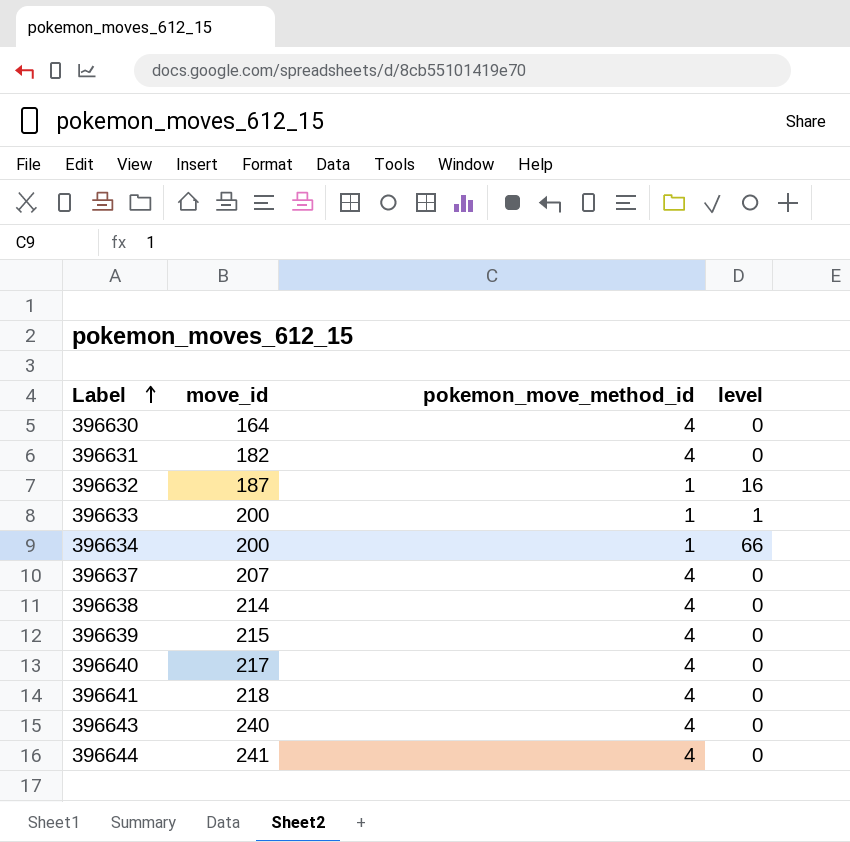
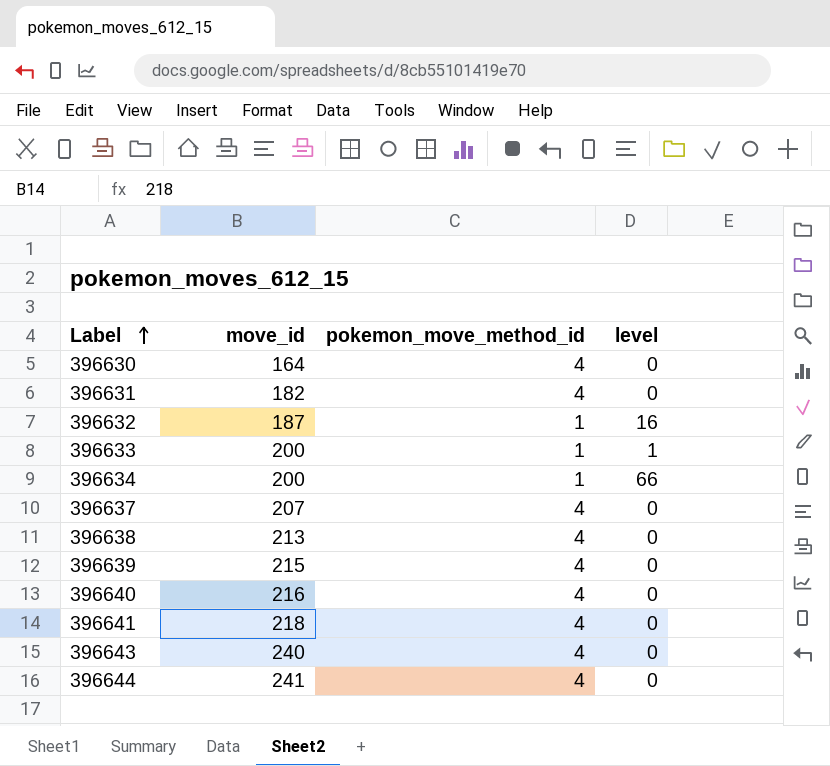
396638 | move_id: 214 -> 213
396640 | move_id: 217 -> 216

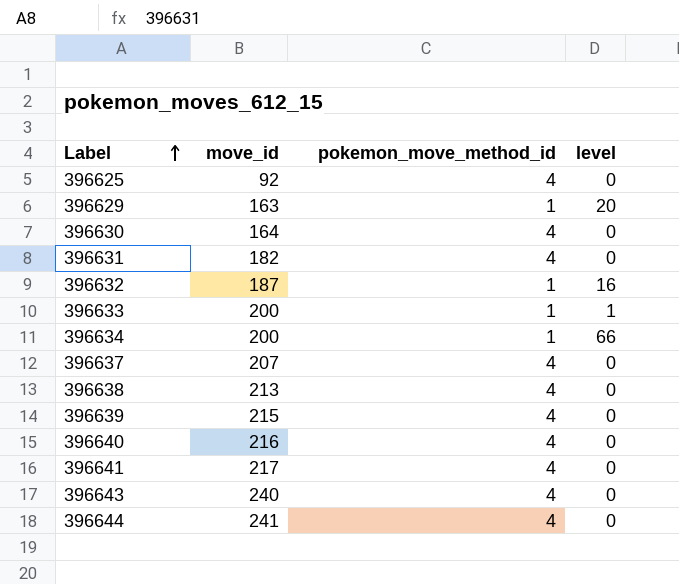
row 396625: none -> 92 | 4 | 0
row 396629: none -> 163 | 1 | 20
396641 | move_id: 218 -> 217

